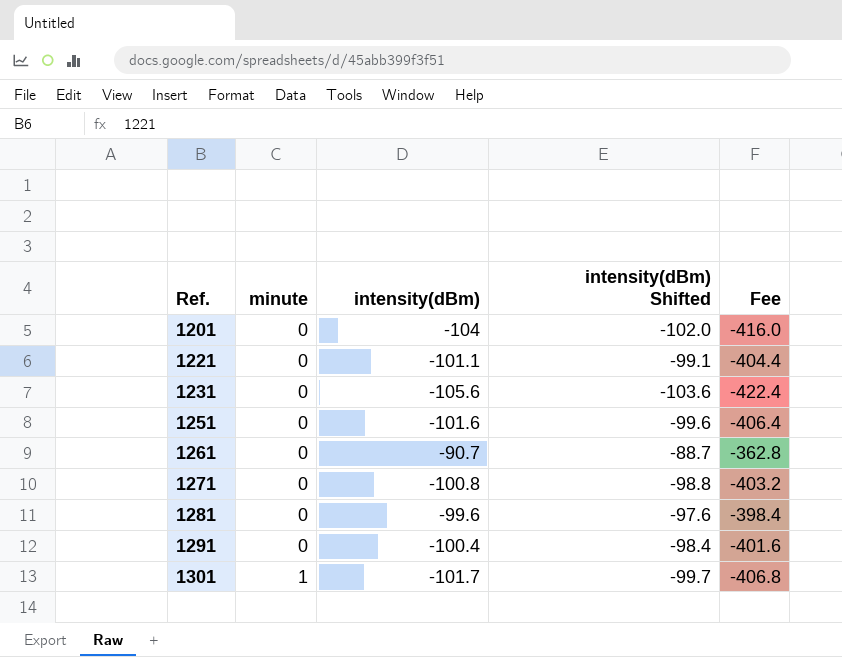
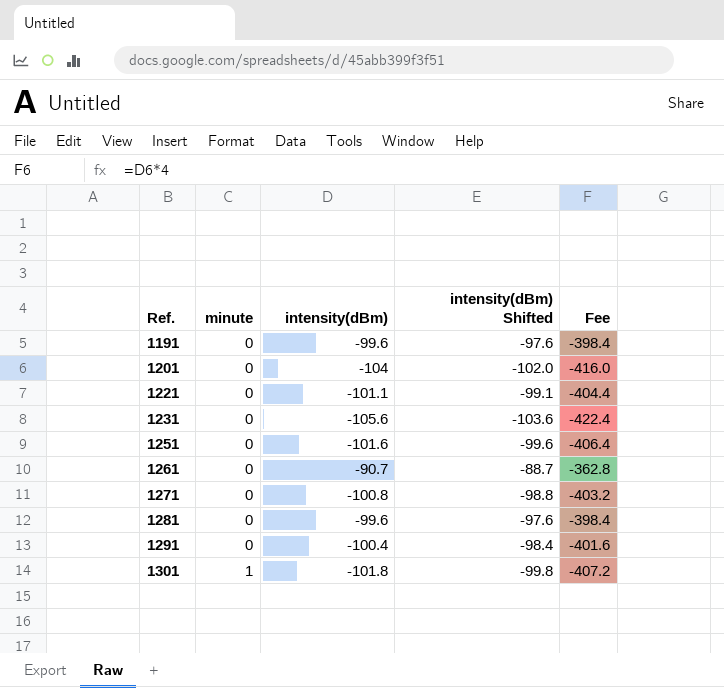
row 1191: none -> 0 | -99.6 | -97.6 | -398.4
1301 | intensity(dBm): -101.7 -> -101.8
1301 | intensity(dBm) Shifted: -99.7 -> -99.8
1301 | Fee: -406.8 -> -407.2

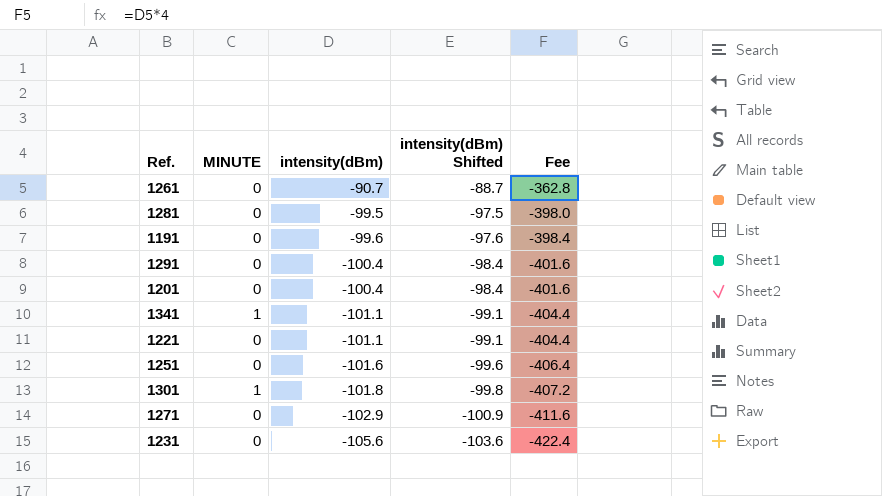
row order: Ref. ascending -> intensity(dBm) descending
column name: minute -> MINUTE
1281 | intensity(dBm): -99.6 -> -99.5
1281 | intensity(dBm) Shifted: -97.6 -> -97.5
1281 | Fee: -398.4 -> -398.0
1201 | intensity(dBm): -104 -> -100.4
1201 | intensity(dBm) Shifted: -102.0 -> -98.4
1201 | Fee: -416.0 -> -401.6
row 1341: none -> 1 | -101.1 | -99.1 | -404.4
1271 | intensity(dBm): -100.8 -> -102.9
1271 | intensity(dBm) Shifted: -98.8 -> -100.9
1271 | Fee: -403.2 -> -411.6

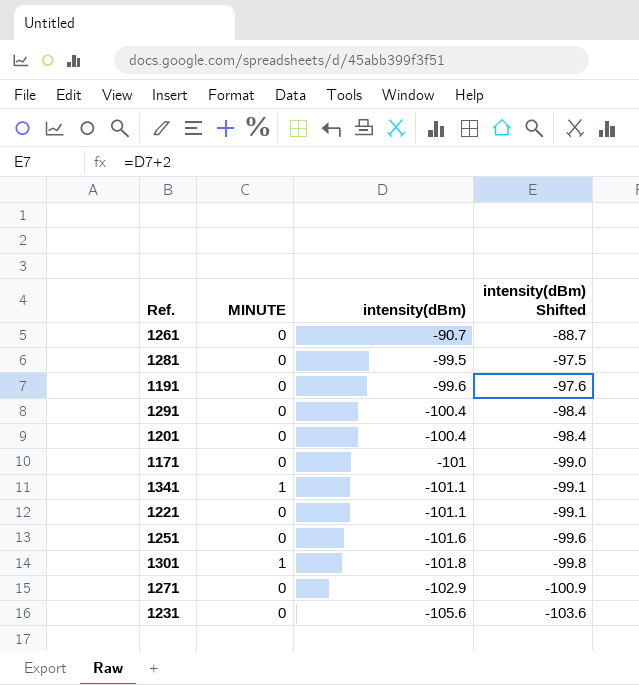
column Fee | formula: [intensity(dBm)] * 4 -> none
row 1171: none -> 0 | -101 | -99.0

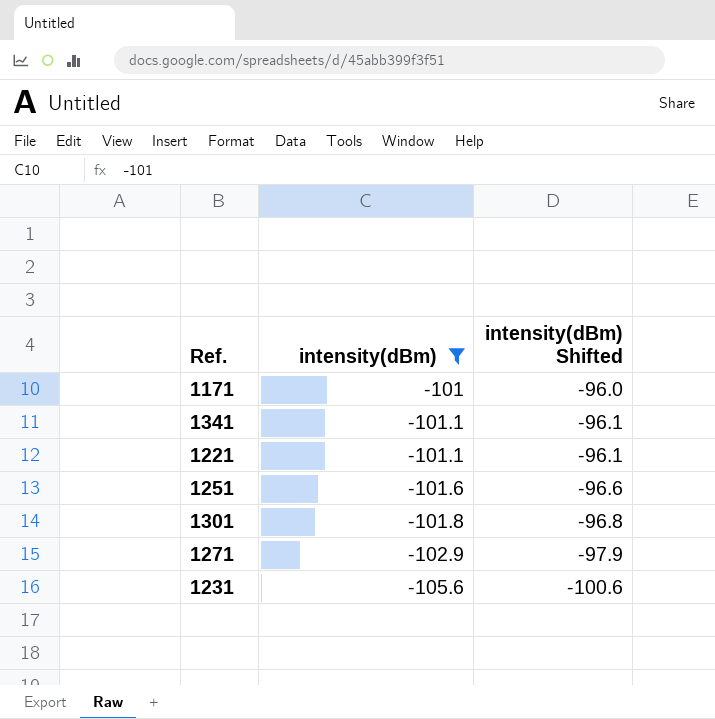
filter: none -> intensity(dBm) <= -101
column MINUTE | position: 2 -> none
column intensity(dBm) Shifted | formula: [intensity(dBm)] + 2 -> [intensity(dBm)] + 5

